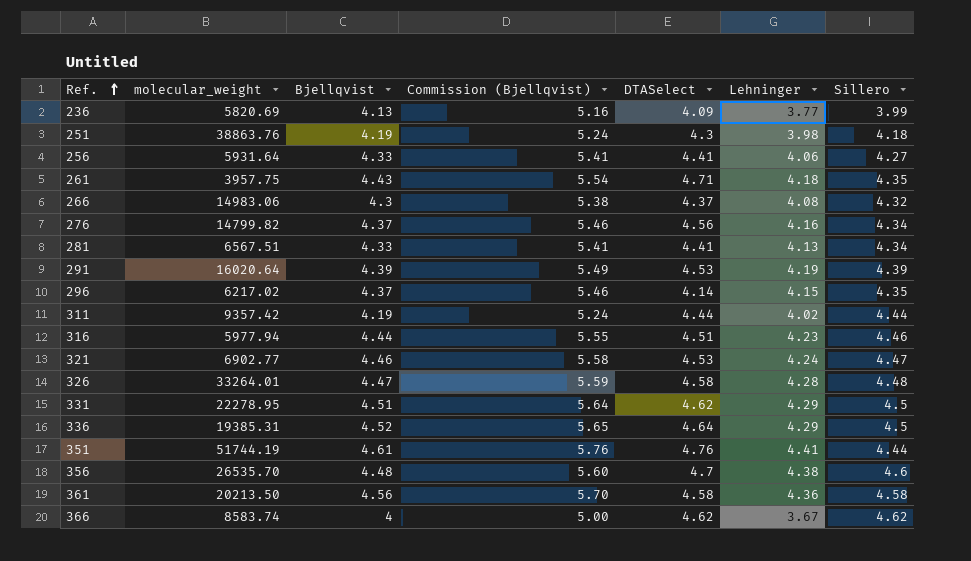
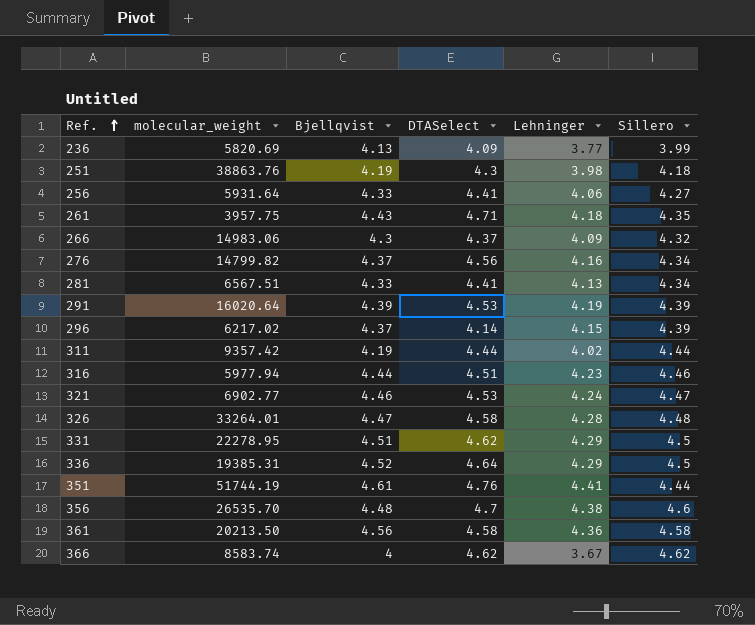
column Commission (Bjellqvist) | formula: [Bjellqvist] * 1.25 -> none
266 | Lehninger: 4.08 -> 4.09
296 | Sillero: 4.35 -> 4.39

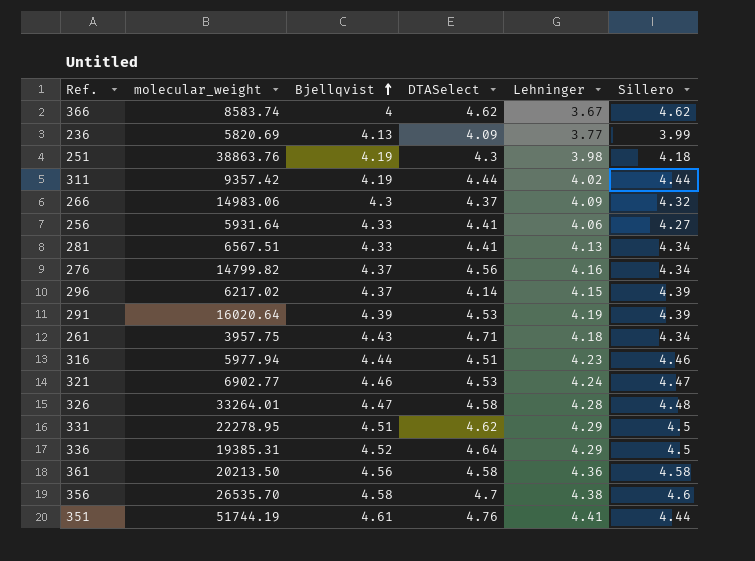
row order: Ref. ascending -> Bjellqvist ascending
261 | Sillero: 4.35 -> 4.34
356 | Bjellqvist: 4.48 -> 4.58

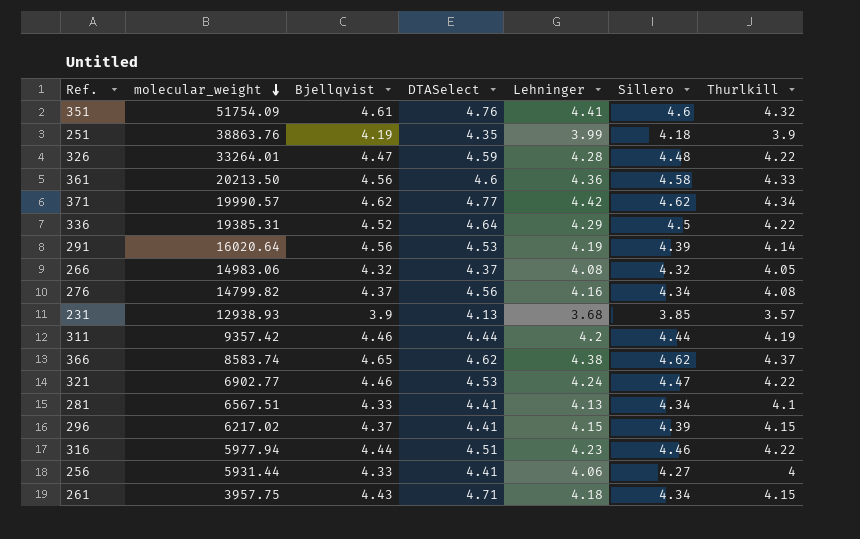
row order: Bjellqvist ascending -> molecular_weight descending
column Thurlkill | position: none -> 7
row 236: 5820.69 | 4.13 | 4.09 | 3.77 | 3.99 -> none
row 331: 22278.95 | 4.51 | 4.62 | 4.29 | 4.5 -> none
row 356: 26535.70 | 4.58 | 4.7 | 4.38 | 4.6 -> none
351 | molecular_weight: 51744.19 -> 51754.09
351 | Sillero: 4.44 -> 4.6
251 | DTASelect: 4.3 -> 4.35
251 | Lehninger: 3.98 -> 3.99
326 | DTASelect: 4.58 -> 4.59
361 | DTASelect: 4.58 -> 4.6
row 371: none -> 19990.57 | 4.62 | 4.77 | 4.42 | 4.62 | 4.34
291 | Bjellqvist: 4.39 -> 4.56
266 | Bjellqvist: 4.3 -> 4.32
266 | Lehninger: 4.09 -> 4.08
row 231: none -> 12938.93 | 3.9 | 4.13 | 3.68 | 3.85 | 3.57
311 | Bjellqvist: 4.19 -> 4.46
311 | Lehninger: 4.02 -> 4.2
366 | Bjellqvist: 4 -> 4.65
366 | Lehninger: 3.67 -> 4.38
296 | DTASelect: 4.14 -> 4.41
256 | molecular_weight: 5931.64 -> 5931.44

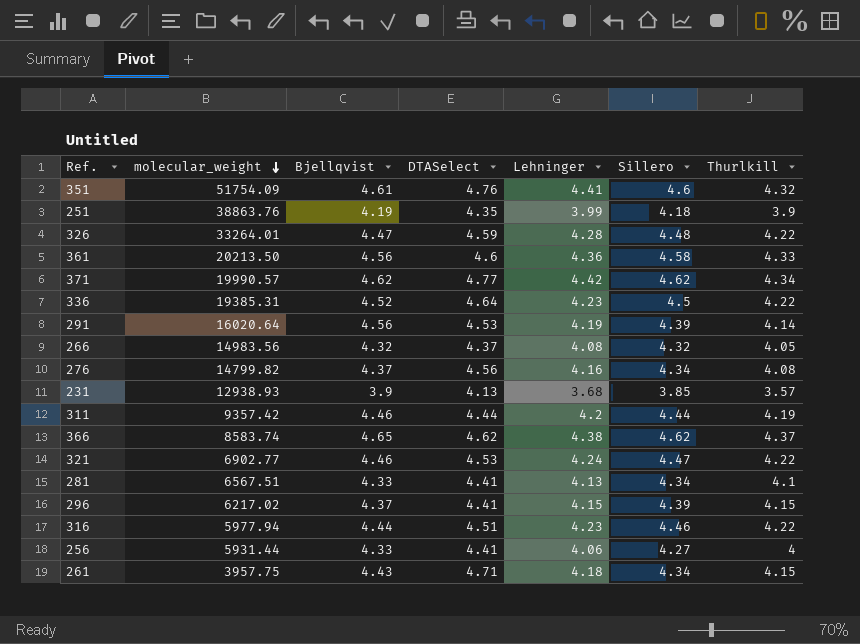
336 | Lehninger: 4.29 -> 4.23
266 | molecular_weight: 14983.06 -> 14983.56

